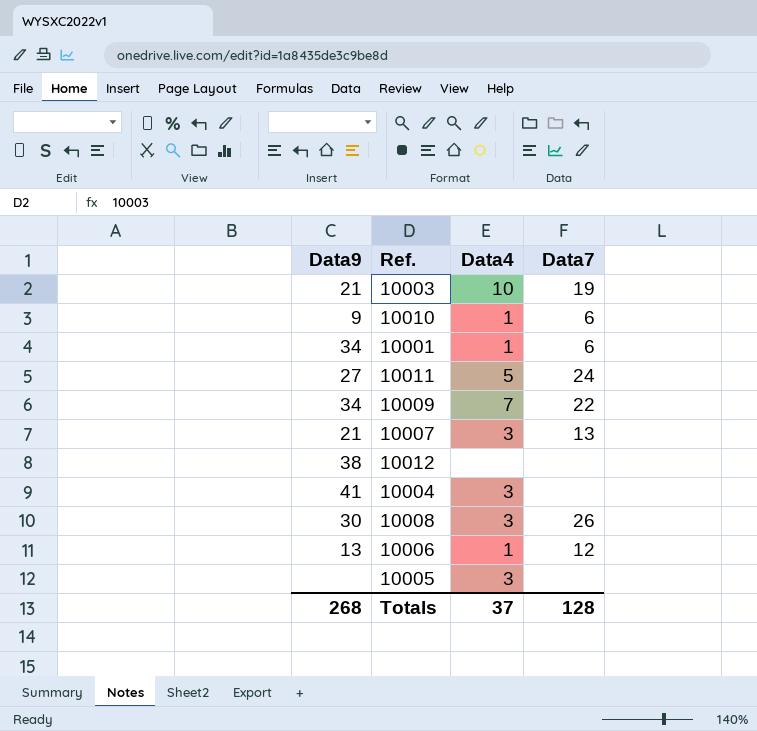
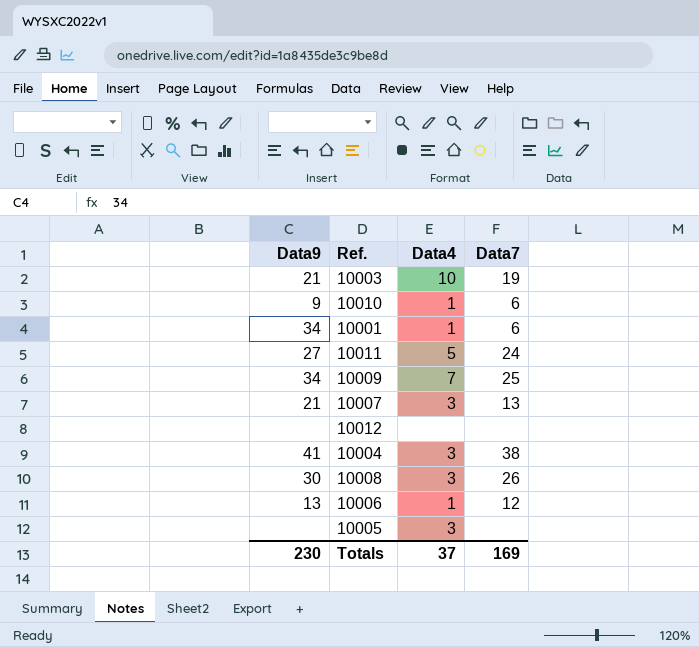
10009 | Data7: 22 -> 25
10012 | Data9: 38 -> none
10004 | Data7: none -> 38
Totals | Data9: 268 -> 230
Totals | Data7: 128 -> 169

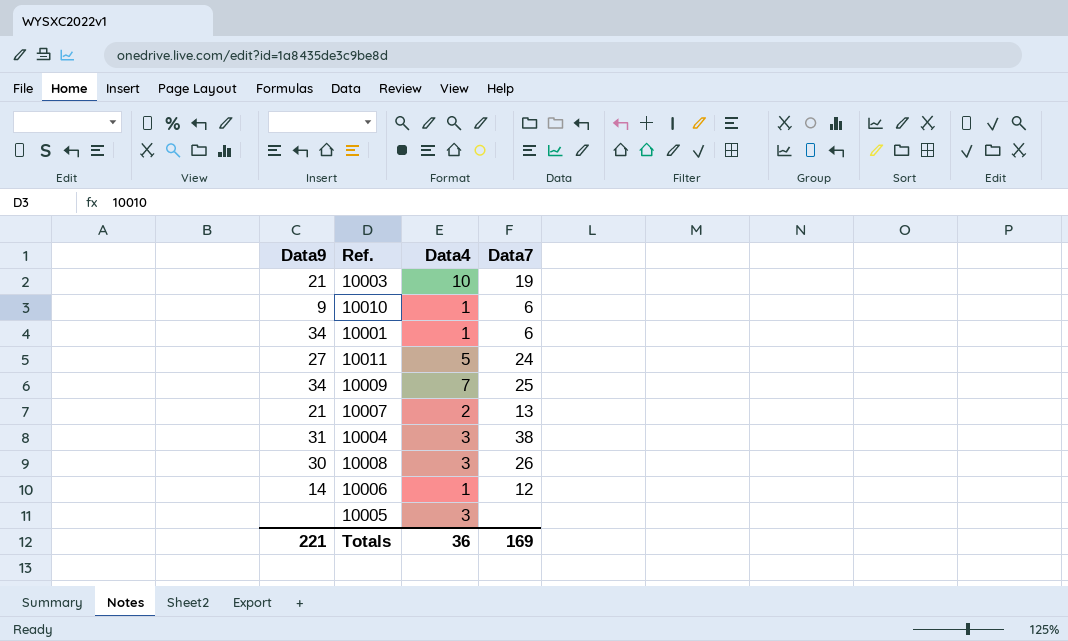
row 10012: none | none | none -> none
10007 | Data4: 3 -> 2
10004 | Data9: 41 -> 31
10006 | Data9: 13 -> 14
Totals | Data9: 230 -> 221
Totals | Data4: 37 -> 36

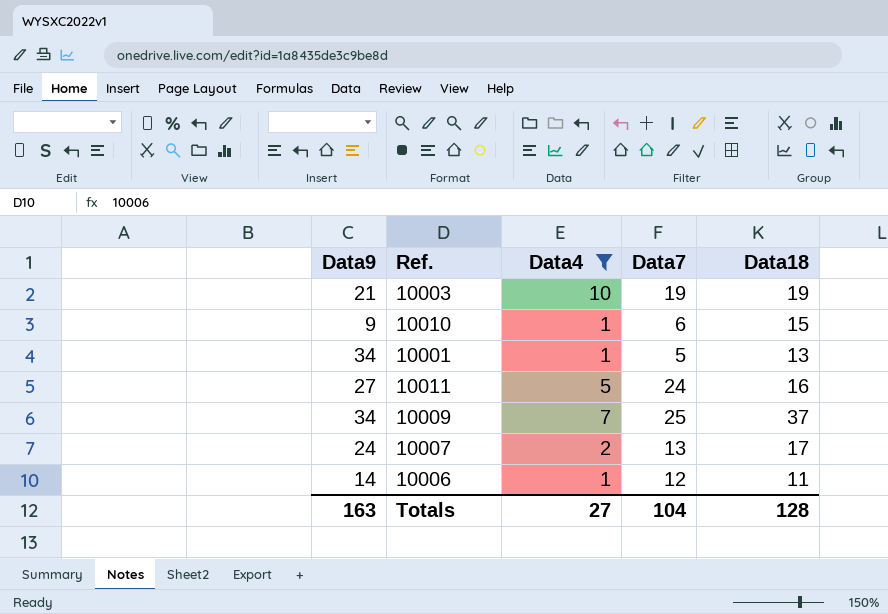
filter: none -> Data4 != 3
column Data18 | position: none -> 5
10001 | Data7: 6 -> 5
10007 | Data9: 21 -> 24
Totals | Data9: 221 -> 163
Totals | Data4: 36 -> 27
Totals | Data7: 169 -> 104

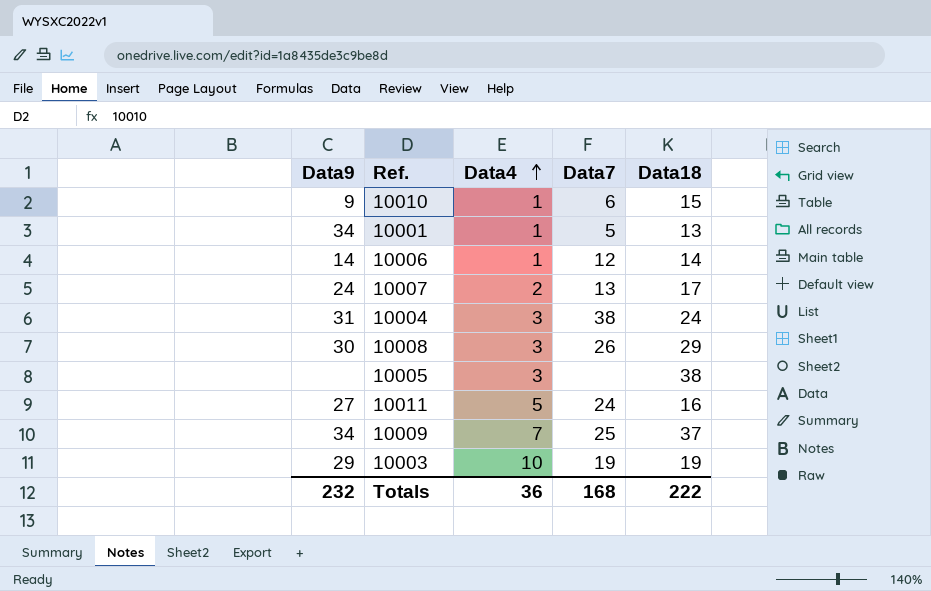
filter: Data4 != 3 -> none
row order: none -> Data4 ascending
10006 | Data18: 11 -> 14
10003 | Data9: 21 -> 29
Totals | Data9: 163 -> 232
Totals | Data4: 27 -> 36
Totals | Data7: 104 -> 168
Totals | Data18: 128 -> 222

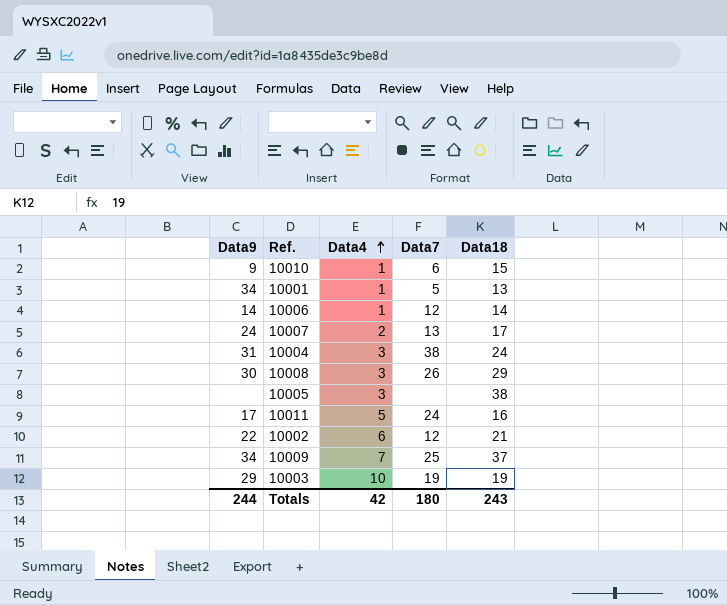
10011 | Data9: 27 -> 17
row 10002: none -> 22 | 6 | 12 | 21
Totals | Data9: 232 -> 244
Totals | Data4: 36 -> 42
Totals | Data7: 168 -> 180
Totals | Data18: 222 -> 243

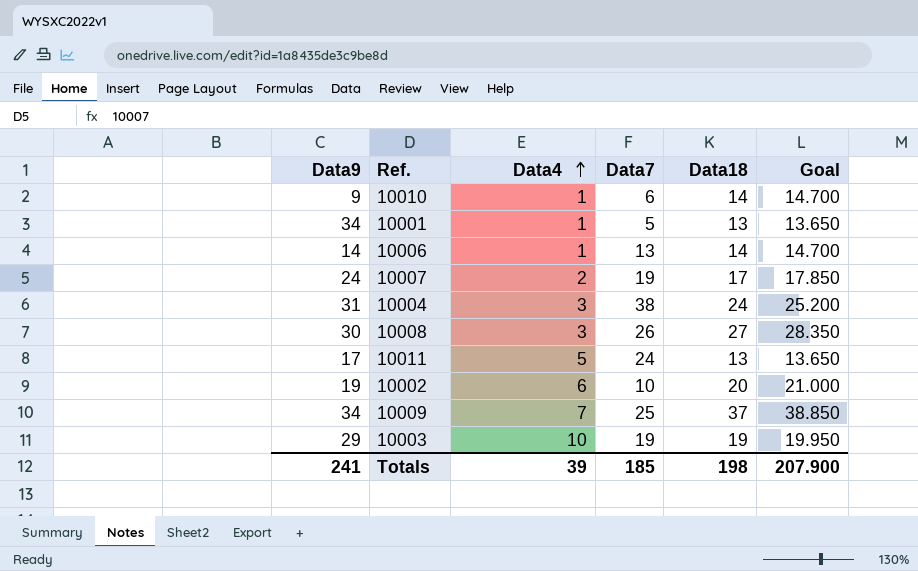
column Goal | formula: none -> [Data18] * 1.05
row 10005: none | 3 | none | 38 -> none
10010 | Data18: 15 -> 14
10006 | Data7: 12 -> 13
10007 | Data7: 13 -> 19
10008 | Data18: 29 -> 27
10011 | Data18: 16 -> 13
10002 | Data9: 22 -> 19
10002 | Data7: 12 -> 10
10002 | Data18: 21 -> 20
Totals | Data9: 244 -> 241
Totals | Data4: 42 -> 39
Totals | Data7: 180 -> 185
Totals | Data18: 243 -> 198

